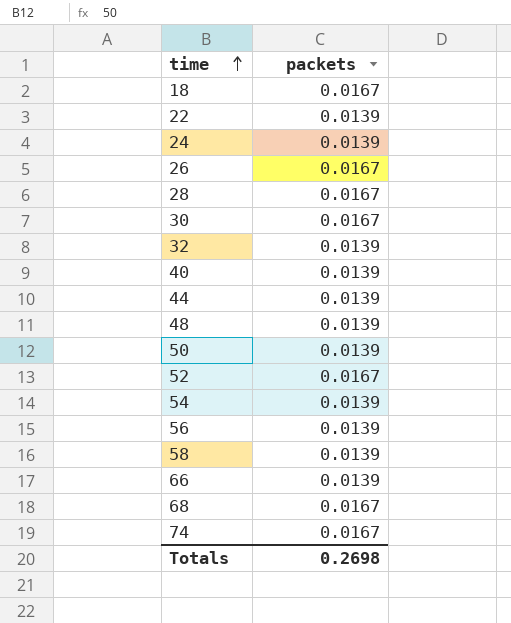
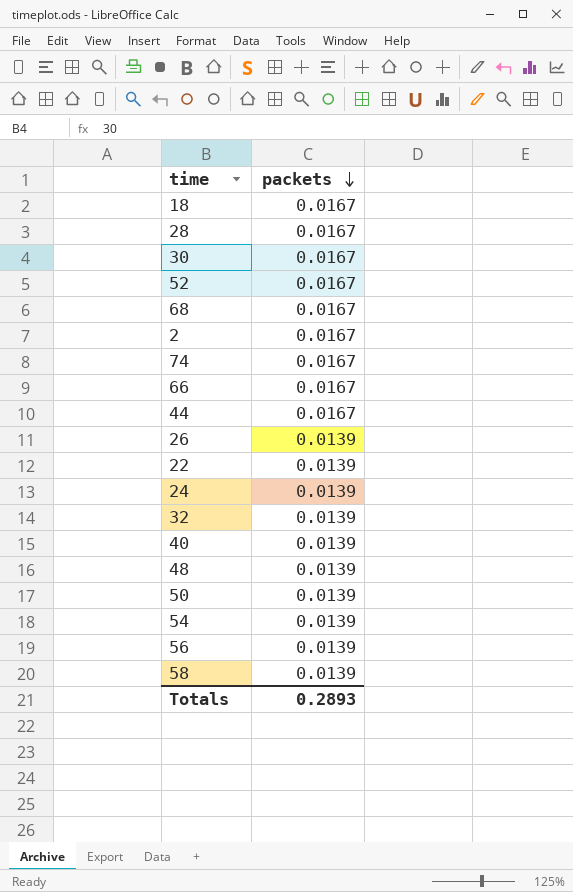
row order: time ascending -> packets descending
row 2: none -> 0.0167
66 | packets: 0.0139 -> 0.0167
44 | packets: 0.0139 -> 0.0167
26 | packets: 0.0167 -> 0.0139
Totals | packets: 0.2698 -> 0.2893

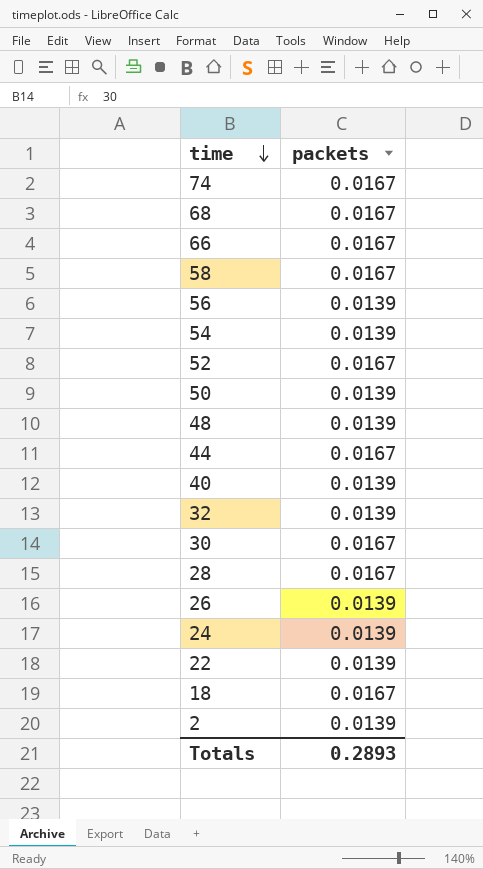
row order: packets descending -> time descending
58 | packets: 0.0139 -> 0.0167
2 | packets: 0.0167 -> 0.0139

